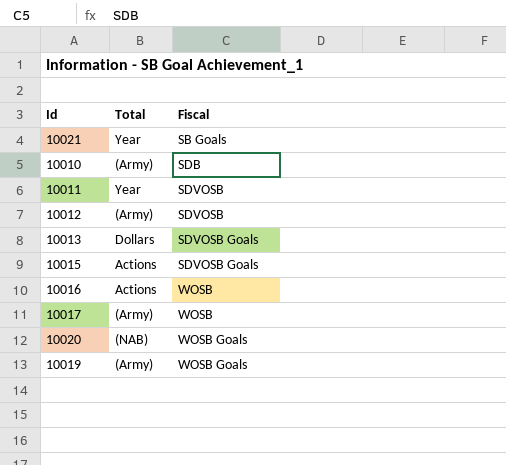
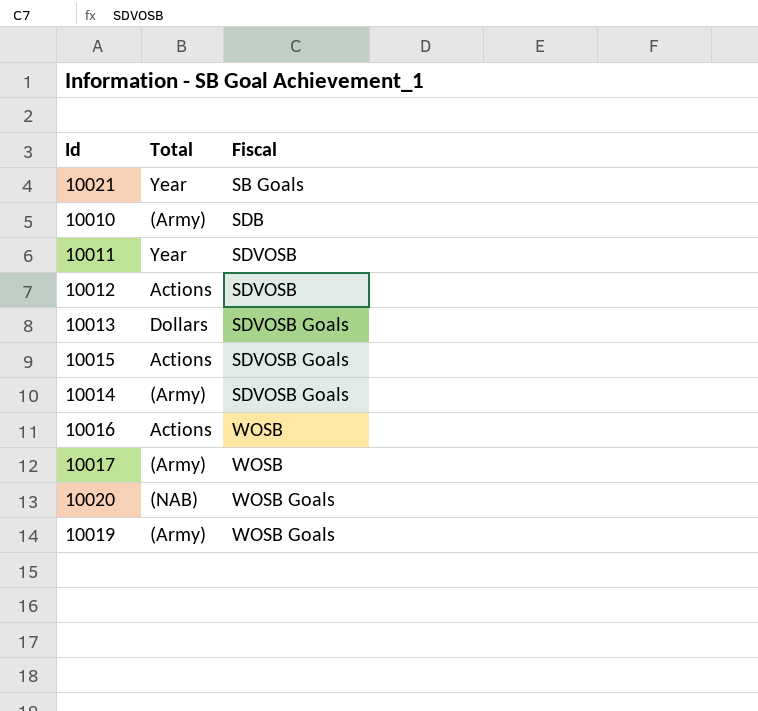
10012 | Total: (Army) -> Actions
row 10014: none -> (Army) | SDVOSB Goals

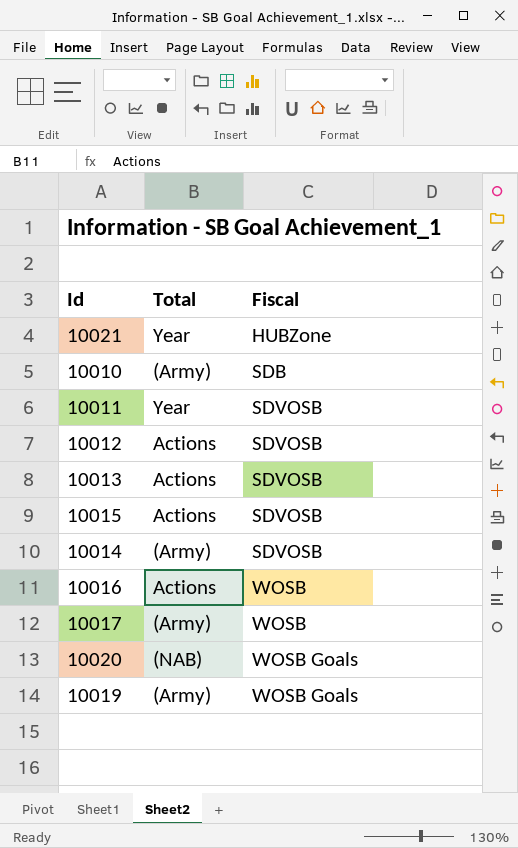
10021 | Fiscal: SB Goals -> HUBZone
10013 | Total: Dollars -> Actions
10013 | Fiscal: SDVOSB Goals -> SDVOSB
10015 | Fiscal: SDVOSB Goals -> SDVOSB
10014 | Fiscal: SDVOSB Goals -> SDVOSB

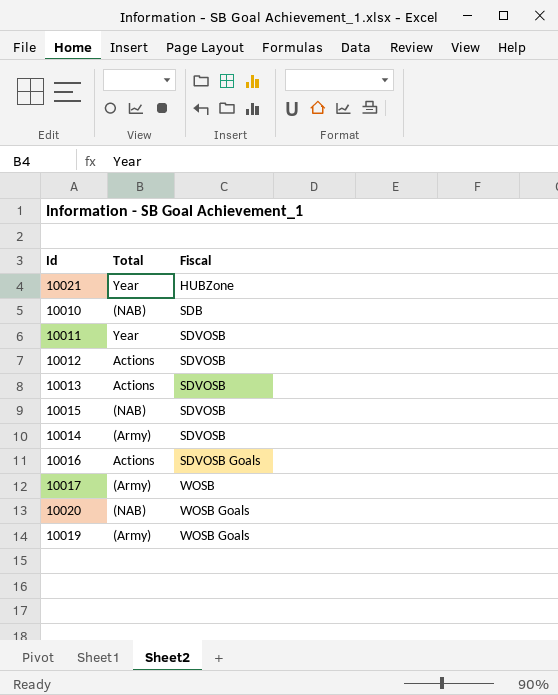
10010 | Total: (Army) -> (NAB)
10015 | Total: Actions -> (NAB)
10016 | Fiscal: WOSB -> SDVOSB Goals

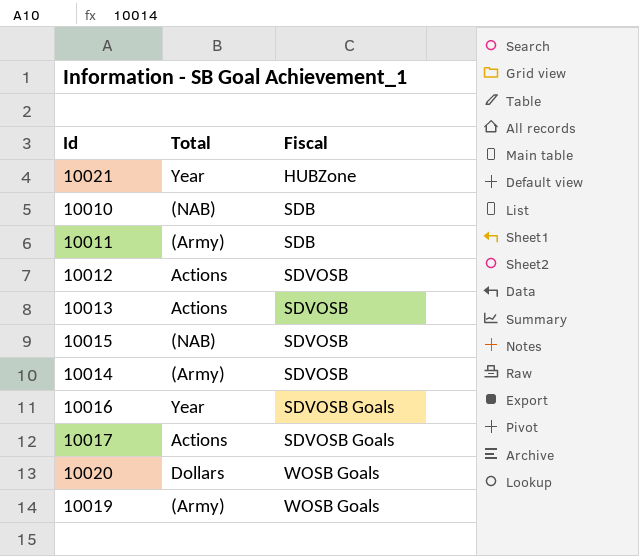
10011 | Total: Year -> (Army)
10011 | Fiscal: SDVOSB -> SDB
10016 | Total: Actions -> Year
10017 | Total: (Army) -> Actions
10017 | Fiscal: WOSB -> SDVOSB Goals
10020 | Total: (NAB) -> Dollars

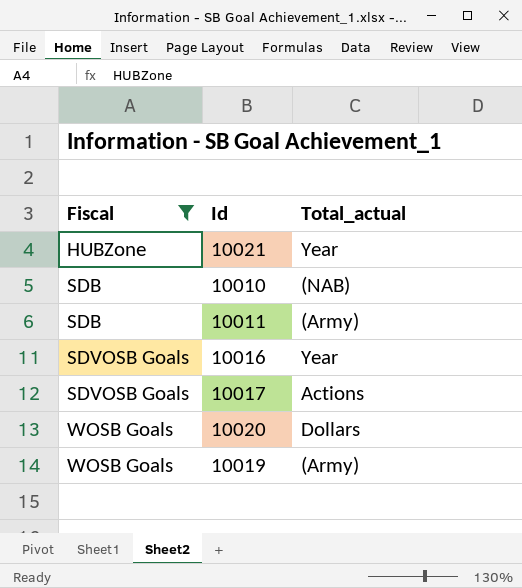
filter: none -> Fiscal != SDVOSB
column Fiscal | position: 3 -> 1
column name: Total -> Total_actual

